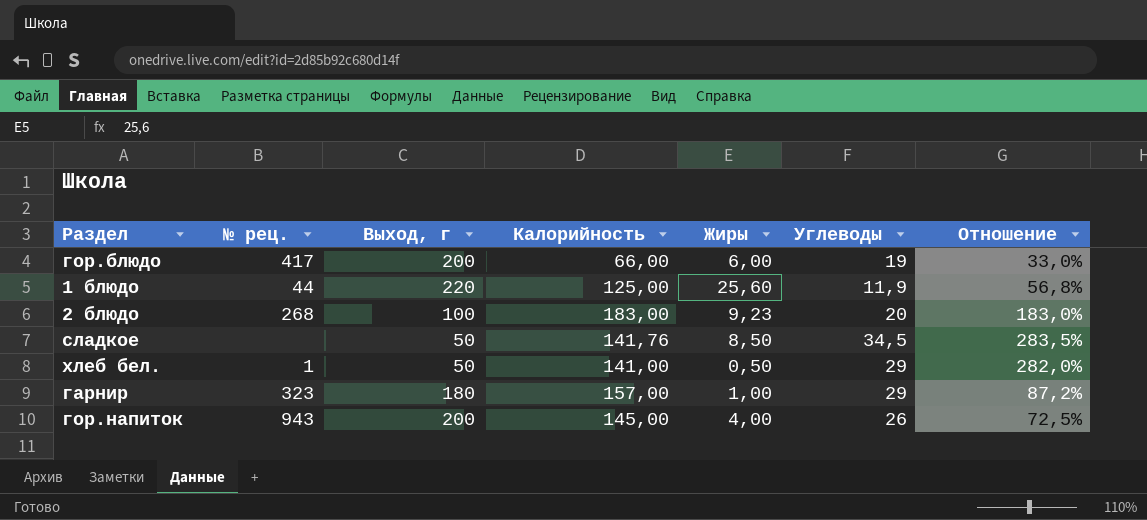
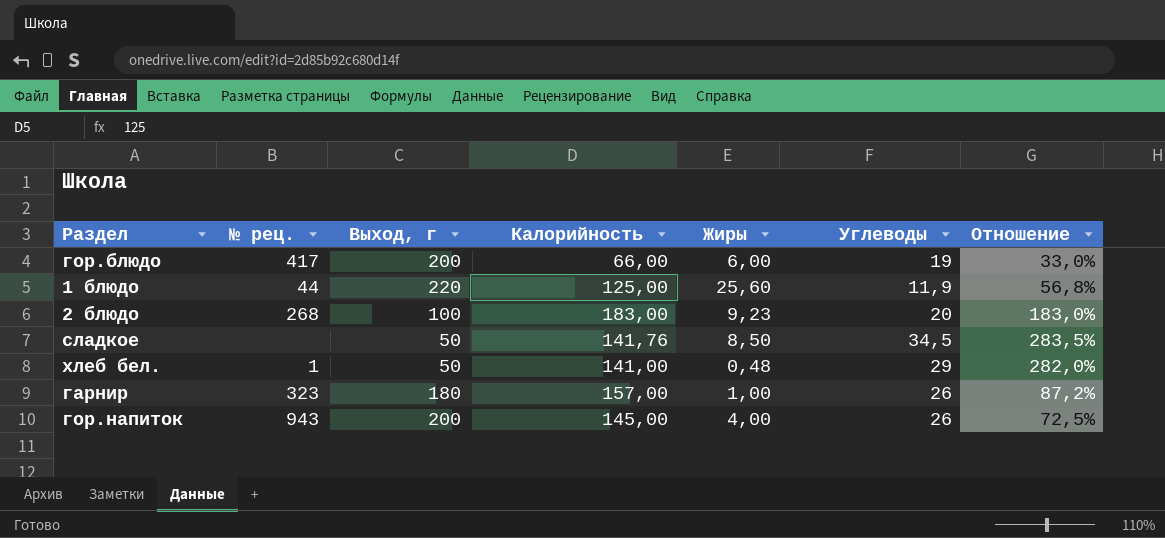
хлеб бел. | Жиры: 0,50 -> 0,48
гарнир | Углеводы: 29 -> 26

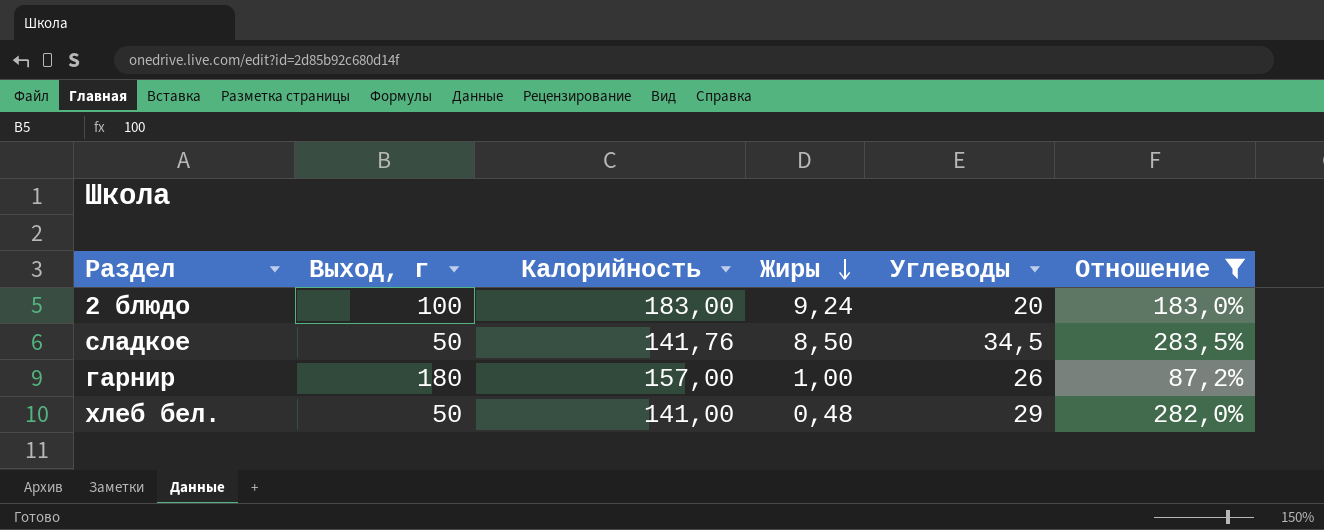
filter: none -> Отношение >= 87,2%
row order: none -> Жиры descending
column № рец. | position: 2 -> none
2 блюдо | Жиры: 9,23 -> 9,24

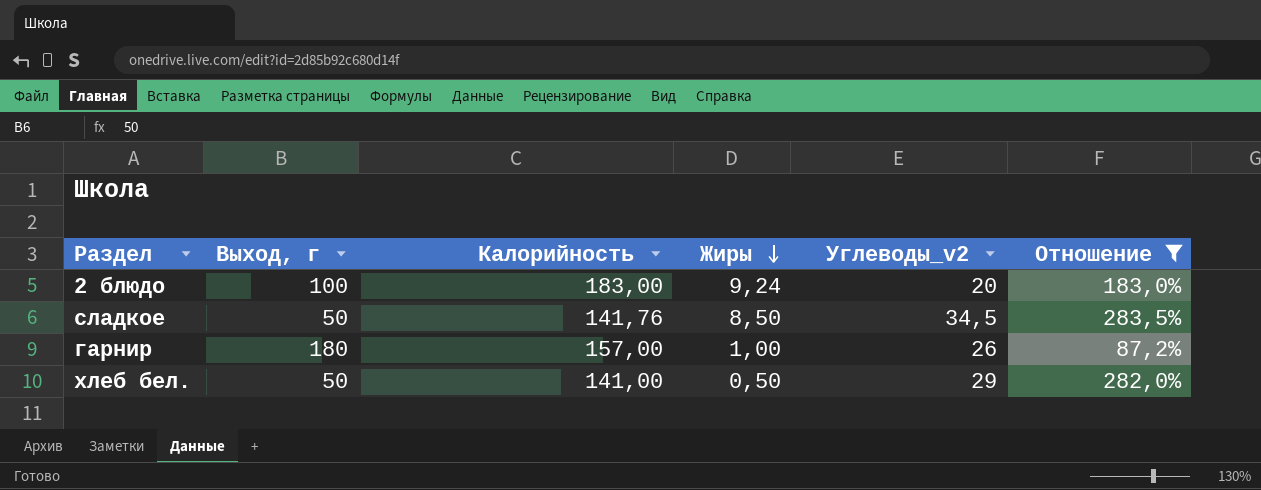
column name: Углеводы -> Углеводы_v2
хлеб бел. | Жиры: 0,48 -> 0,50

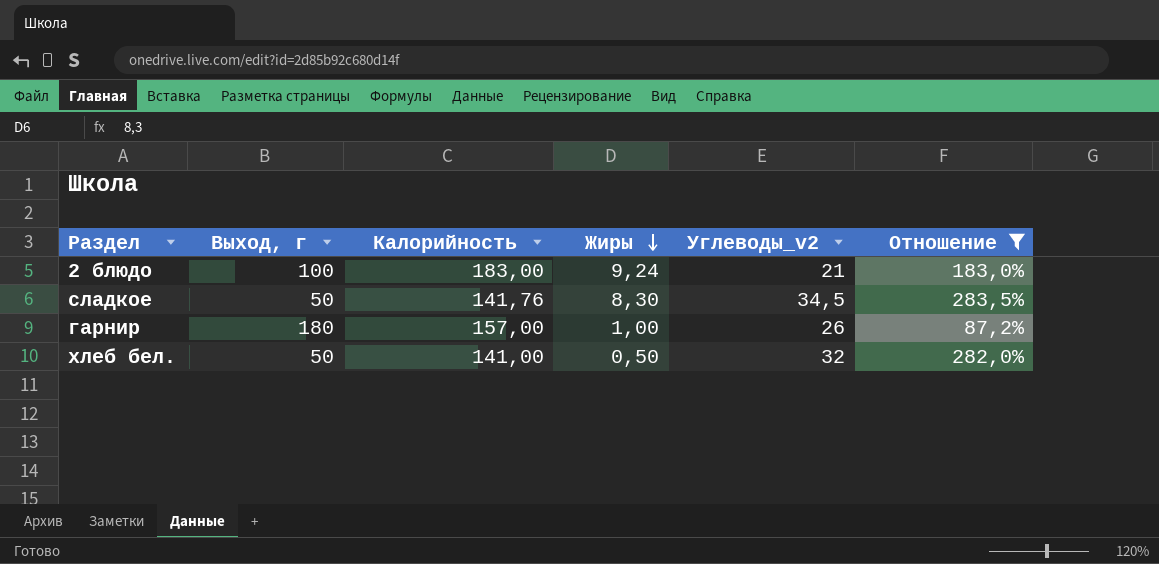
2 блюдо | Углеводы_v2: 20 -> 21
сладкое | Жиры: 8,50 -> 8,30
хлеб бел. | Углеводы_v2: 29 -> 32

